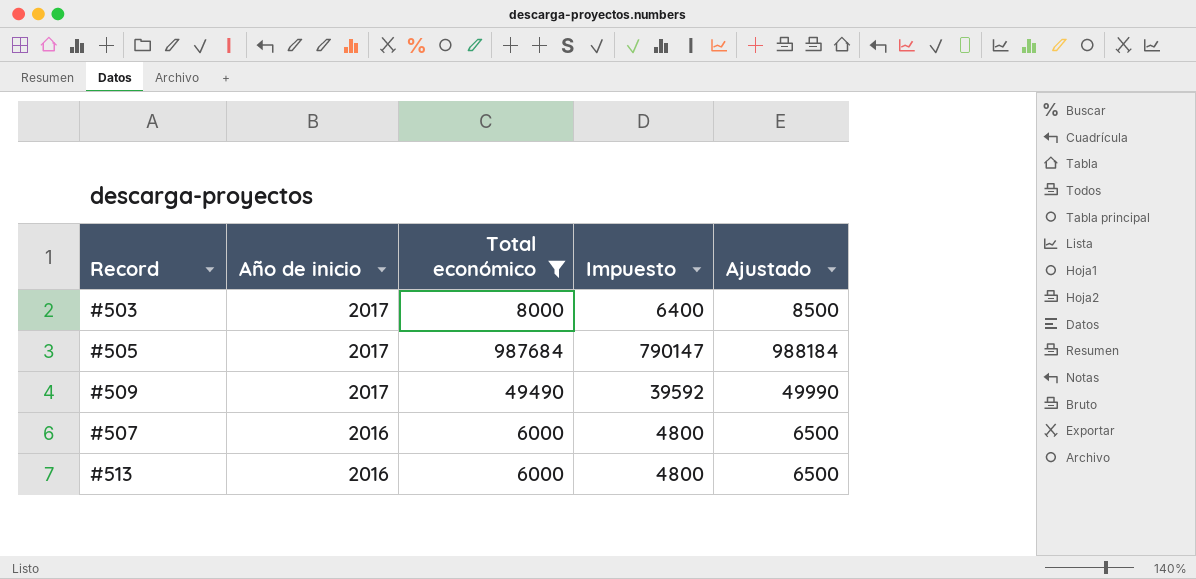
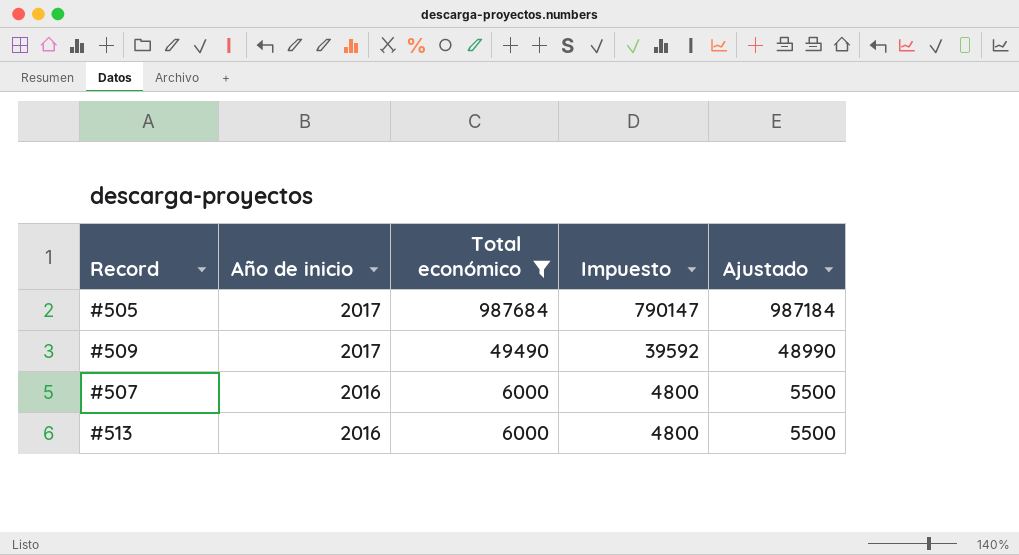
column Ajustado | formula: [Total económico] + 500 -> [Total económico] - 500
row #503: 2017 | 8000 | 6400 | 8500 -> none

